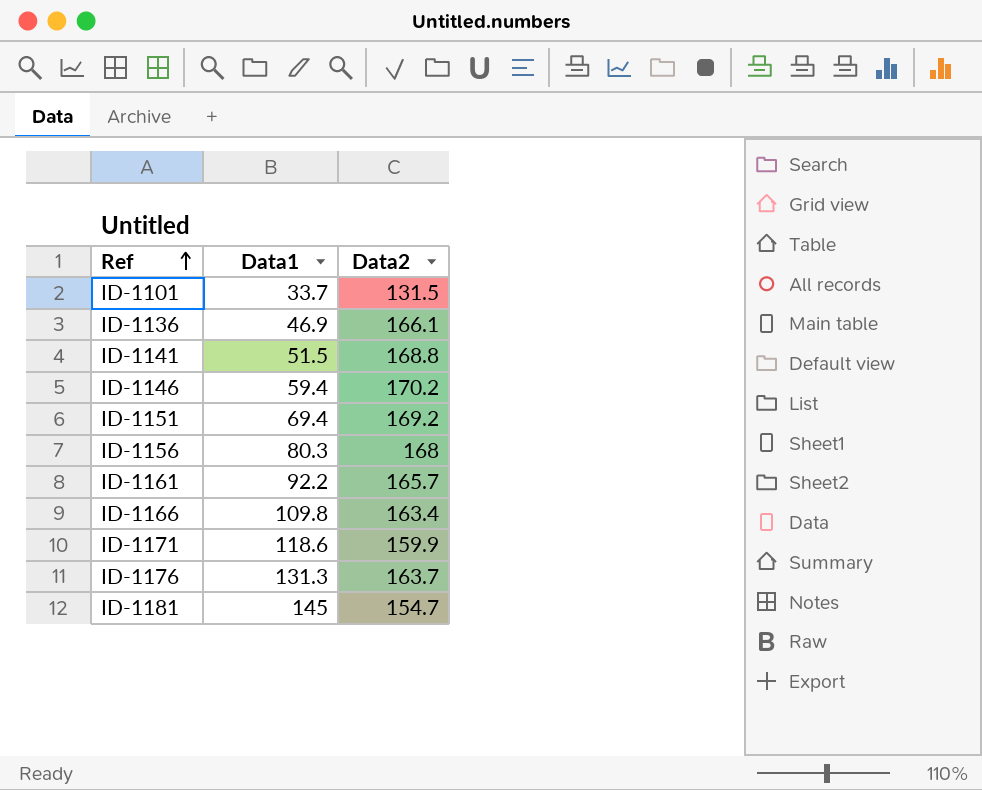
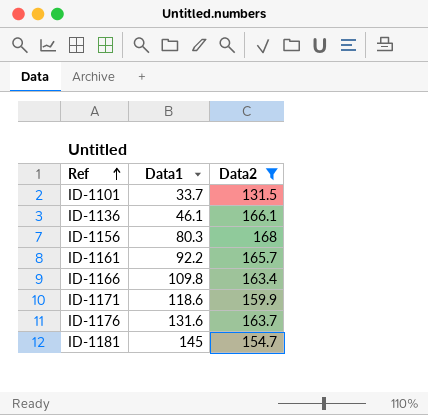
filter: none -> Data2 <= 168
ID-1136 | Data1: 46.9 -> 46.1
ID-1176 | Data1: 131.3 -> 131.6

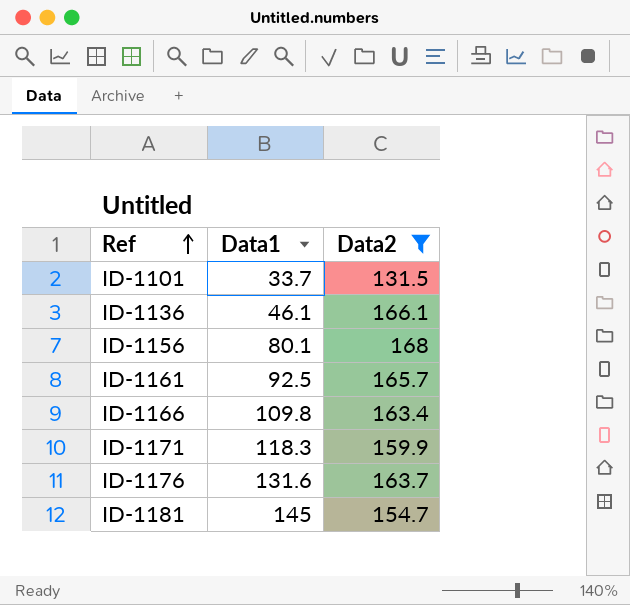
ID-1156 | Data1: 80.3 -> 80.1
ID-1161 | Data1: 92.2 -> 92.5
ID-1171 | Data1: 118.6 -> 118.3

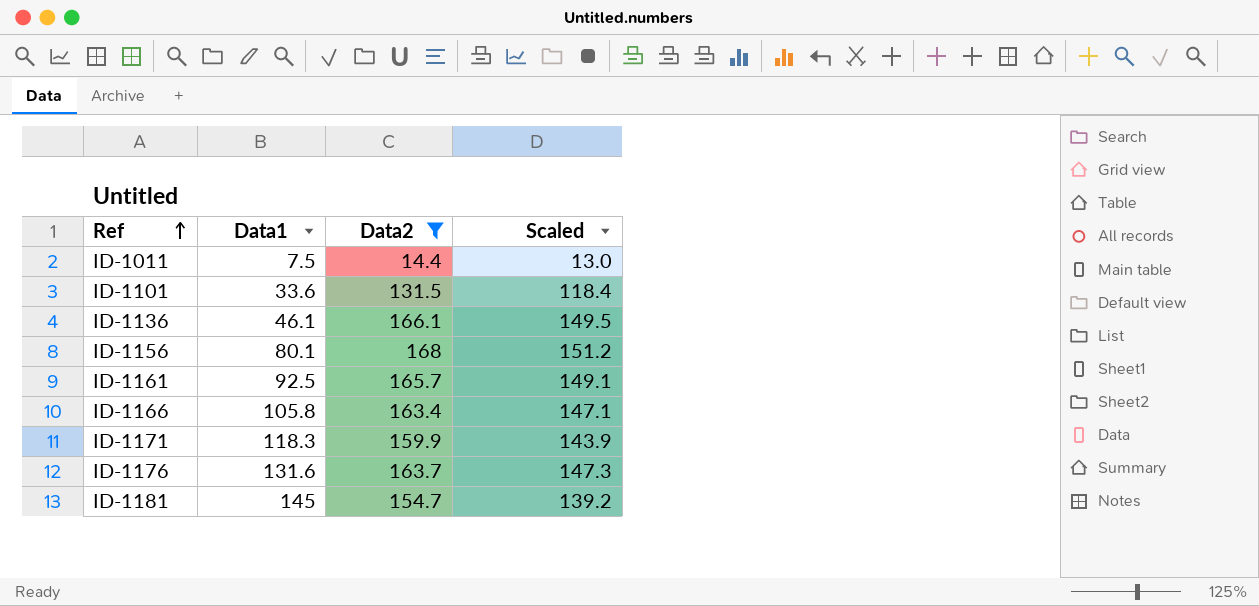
column Scaled | formula: none -> [Data2] * 0.9
row ID-1011: none -> 7.5 | 14.4 | 13.0
ID-1101 | Data1: 33.7 -> 33.6
ID-1166 | Data1: 109.8 -> 105.8

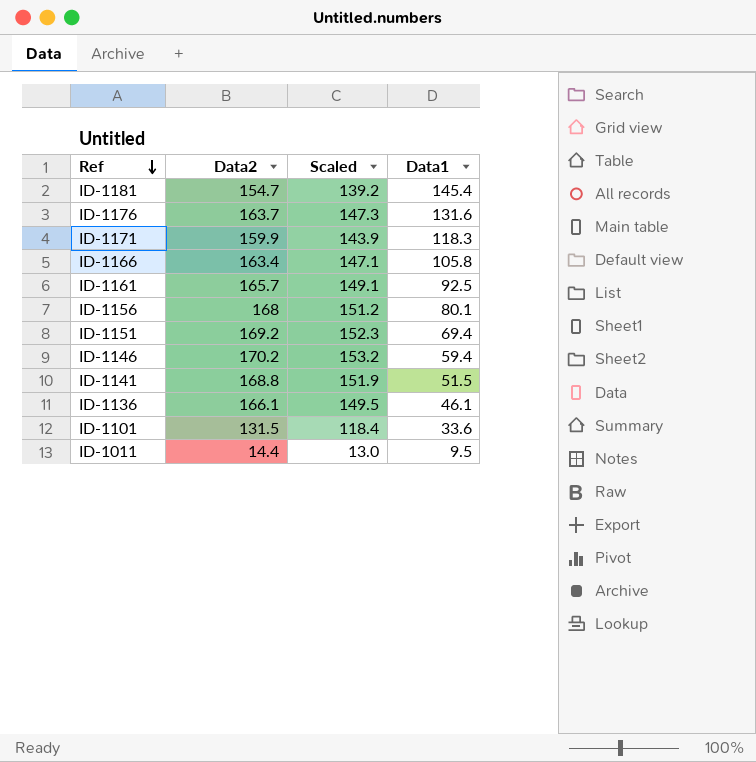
filter: Data2 <= 168 -> none
row order: Ref ascending -> Ref descending
column Data1 | position: 2 -> 4
ID-1181 | Data1: 145 -> 145.4
ID-1011 | Data1: 7.5 -> 9.5

